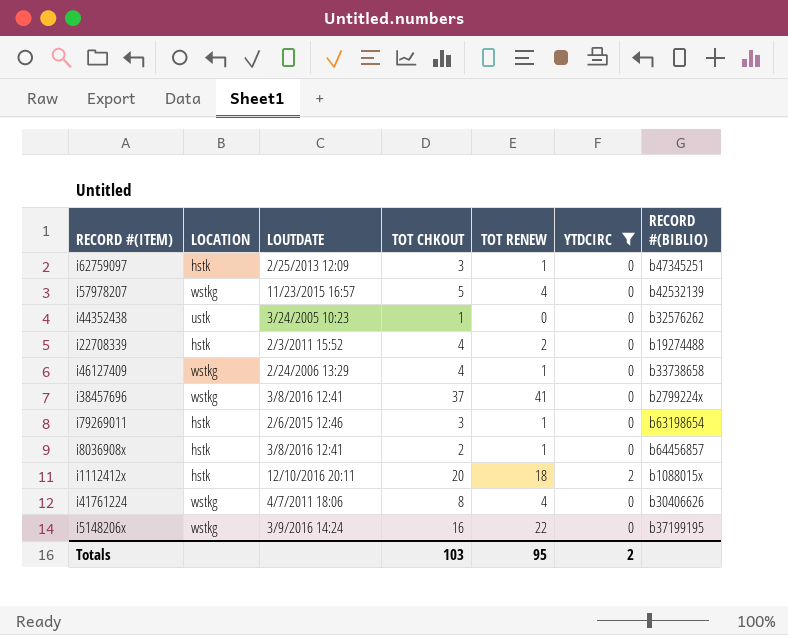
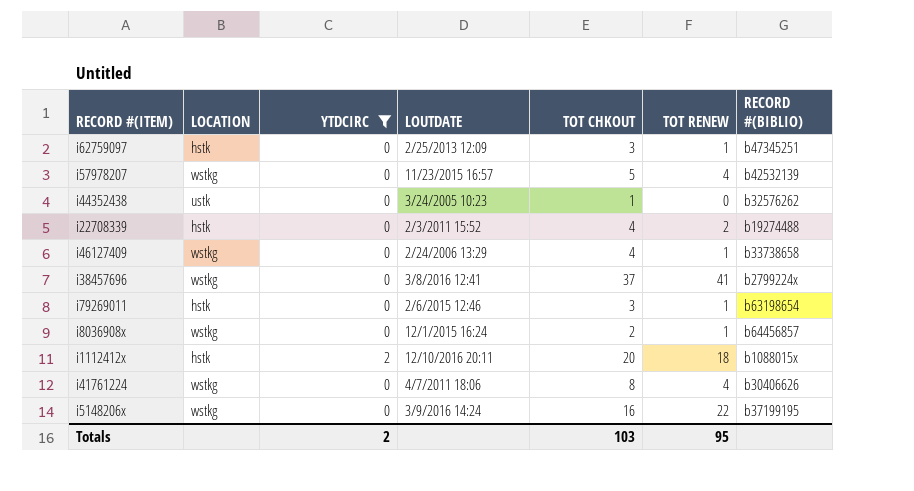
column YTDCIRC | position: 6 -> 3
i8036908x | LOCATION: hstk -> wstkg
i8036908x | LOUTDATE: 3/8/2016 12:41 -> 12/1/2015 16:24

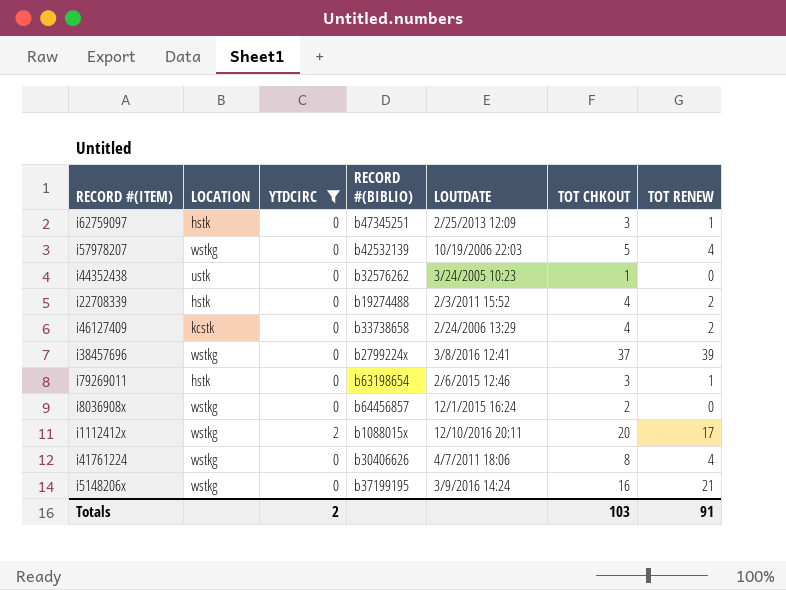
column RECORD #(BIBLIO) | position: 7 -> 4
i57978207 | LOUTDATE: 11/23/2015 16:57 -> 10/19/2006 22:03
i46127409 | LOCATION: wstkg -> kcstk
i46127409 | TOT RENEW: 1 -> 2
i38457696 | TOT RENEW: 41 -> 39
i8036908x | TOT RENEW: 1 -> 0
i1112412x | LOCATION: hstk -> wstkg
i1112412x | TOT RENEW: 18 -> 17
i5148206x | TOT RENEW: 22 -> 21
Totals | TOT RENEW: 95 -> 91

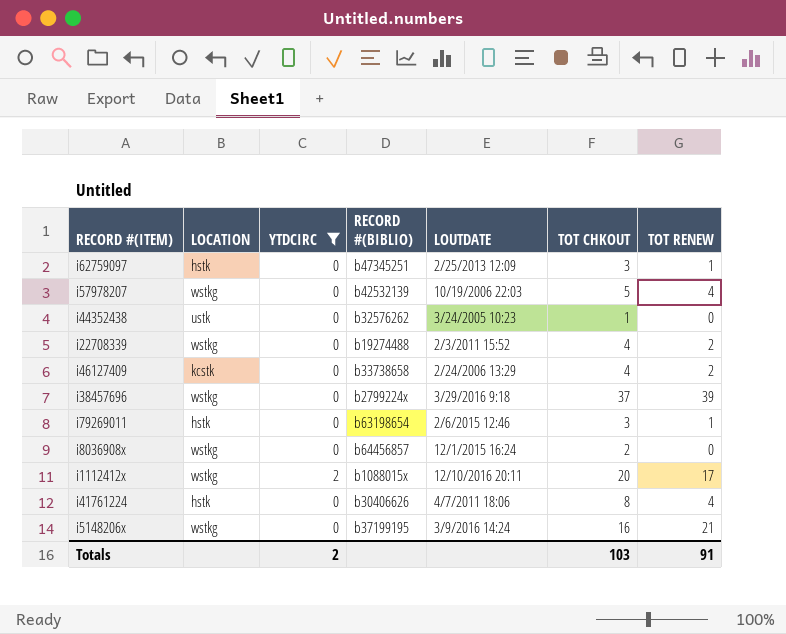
i22708339 | LOCATION: hstk -> wstkg
i38457696 | LOUTDATE: 3/8/2016 12:41 -> 3/29/2016 9:18
i41761224 | LOCATION: wstkg -> hstk

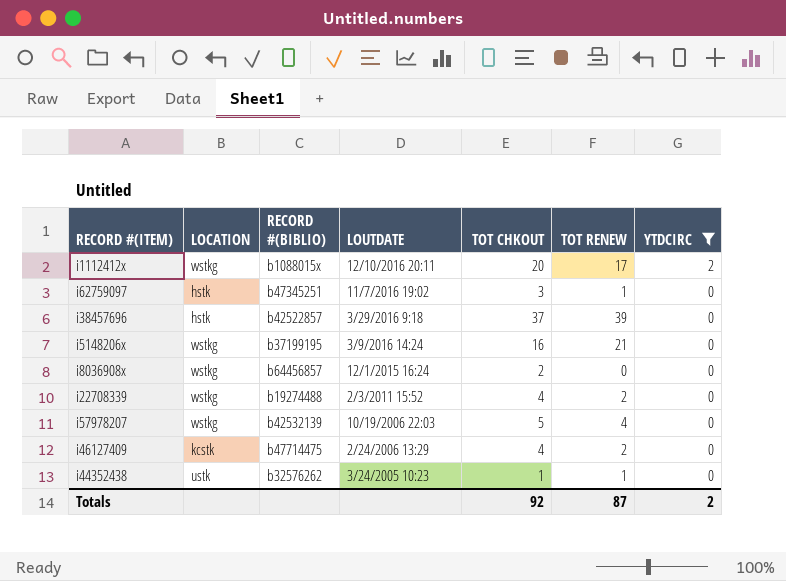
row order: none -> LOUTDATE descending
column YTDCIRC | position: 3 -> 7
row i79269011: hstk | 0 | b63198654 | 2/6/2015 12:46 | 3 | 1 -> none
row i41761224: hstk | 0 | b30406626 | 4/7/2011 18:06 | 8 | 4 -> none
i62759097 | LOUTDATE: 2/25/2013 12:09 -> 11/7/2016 19:02
i38457696 | LOCATION: wstkg -> hstk
i38457696 | RECORD #(BIBLIO): b2799224x -> b42522857
i46127409 | RECORD #(BIBLIO): b33738658 -> b47714475
i44352438 | TOT RENEW: 0 -> 1
Totals | TOT CHKOUT: 103 -> 92
Totals | TOT RENEW: 91 -> 87

